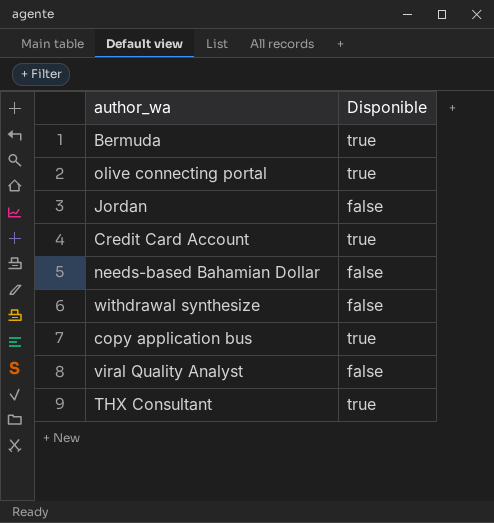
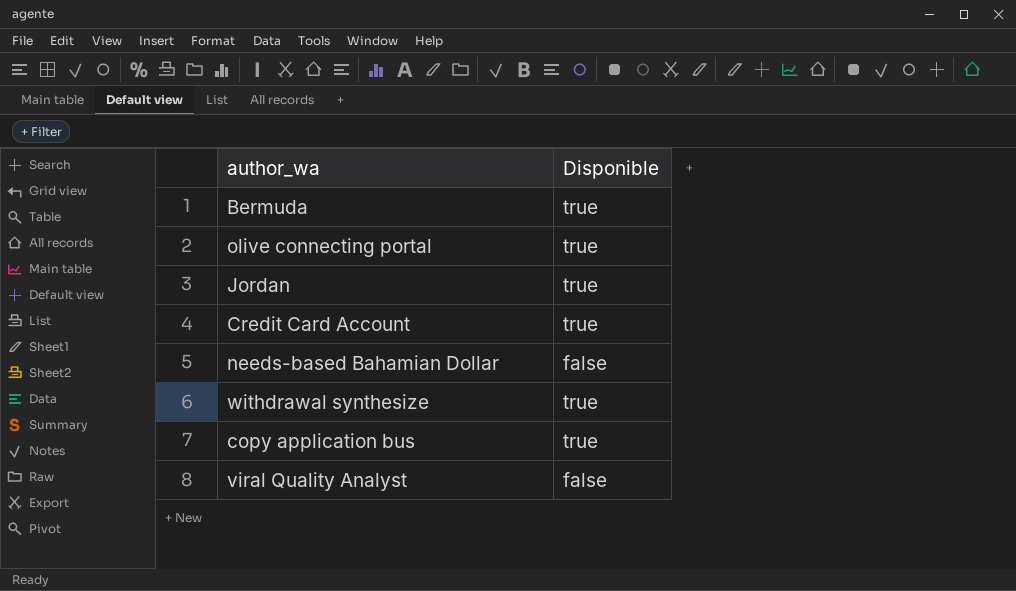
row THX Consultant: true -> none
Jordan | Disponible: false -> true
withdrawal synthesize | Disponible: false -> true

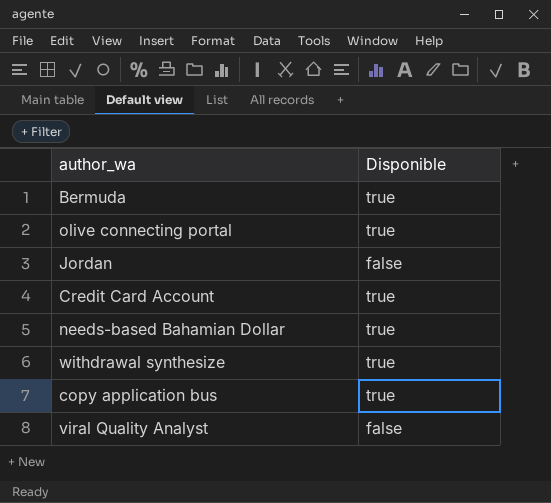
Jordan | Disponible: true -> false
needs-based Bahamian Dollar | Disponible: false -> true

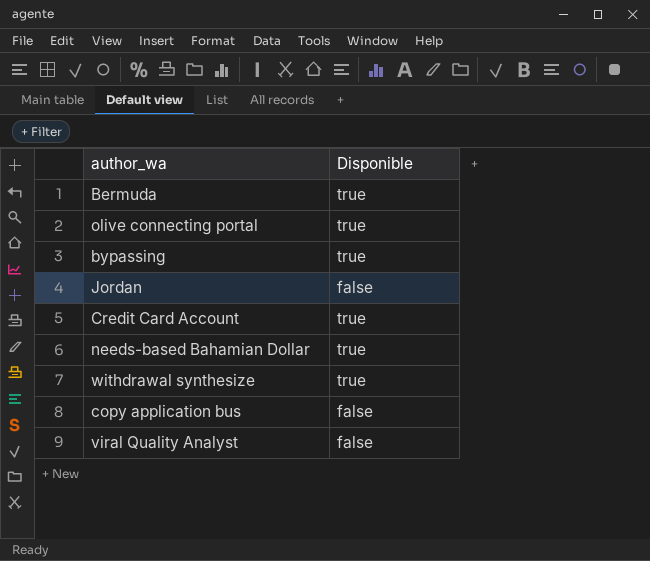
row bypassing: none -> true
copy application bus | Disponible: true -> false

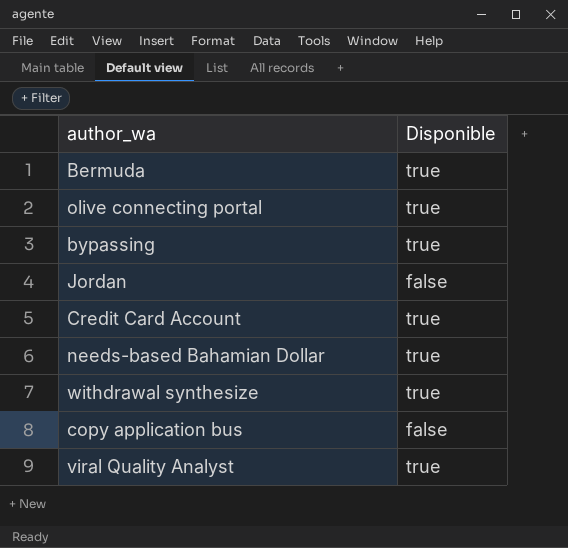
viral Quality Analyst | Disponible: false -> true

